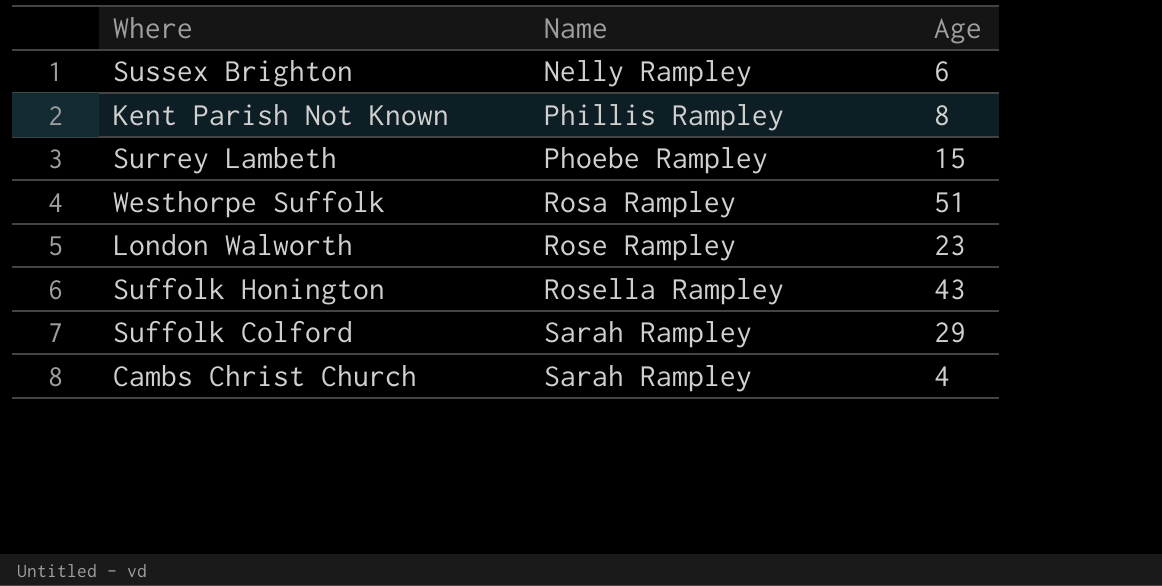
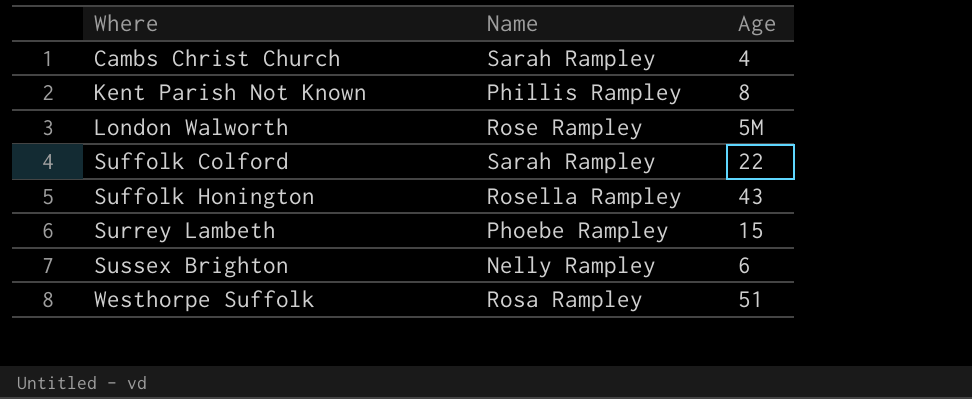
row order: Name ascending -> Where ascending
London Walworth | Age: 23 -> 5M
Suffolk Colford | Age: 29 -> 22

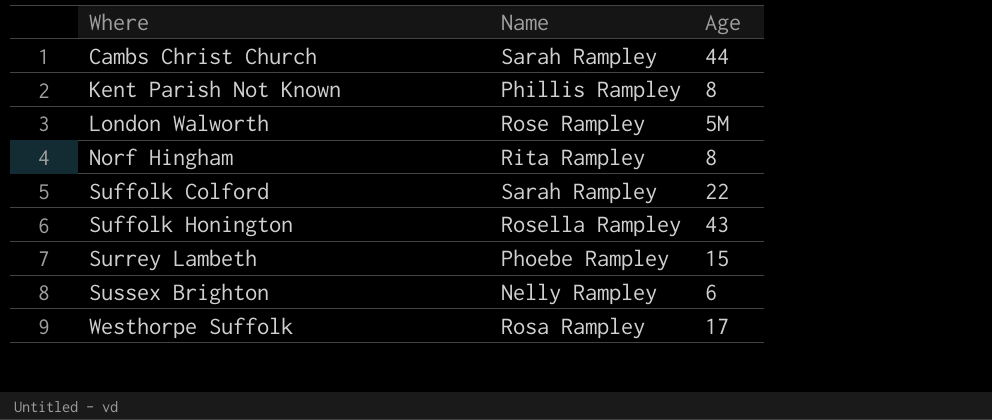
Cambs Christ Church | Age: 4 -> 44
row Norf Hingham: none -> Rita Rampley | 8
Westhorpe Suffolk | Age: 51 -> 17

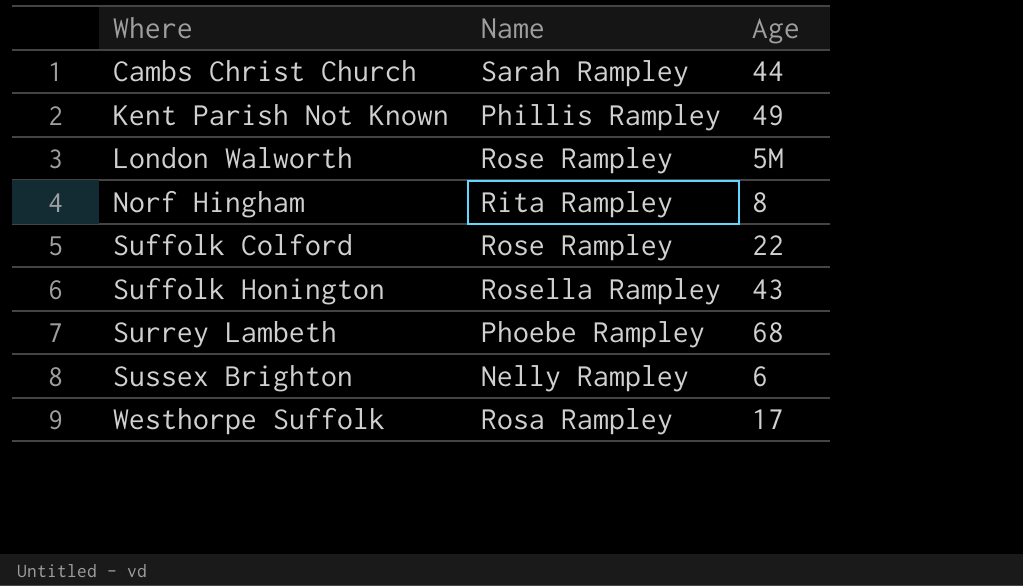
Kent Parish Not Known | Age: 8 -> 49
Suffolk Colford | Name: Sarah Rampley -> Rose Rampley
Surrey Lambeth | Age: 15 -> 68

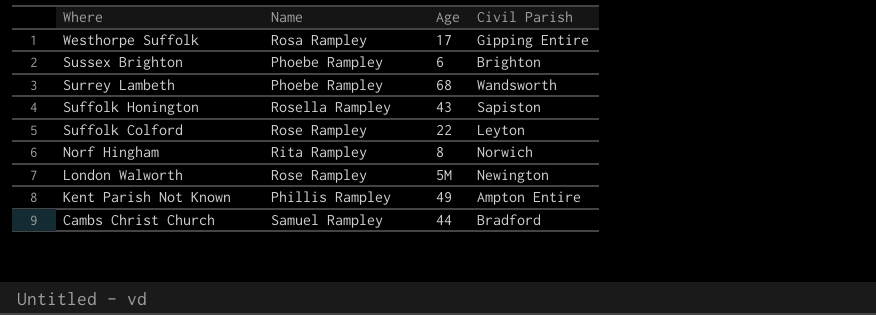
row order: Where ascending -> Where descending
column Civil Parish | position: none -> 4
Sussex Brighton | Name: Nelly Rampley -> Phoebe Rampley
Cambs Christ Church | Name: Sarah Rampley -> Samuel Rampley

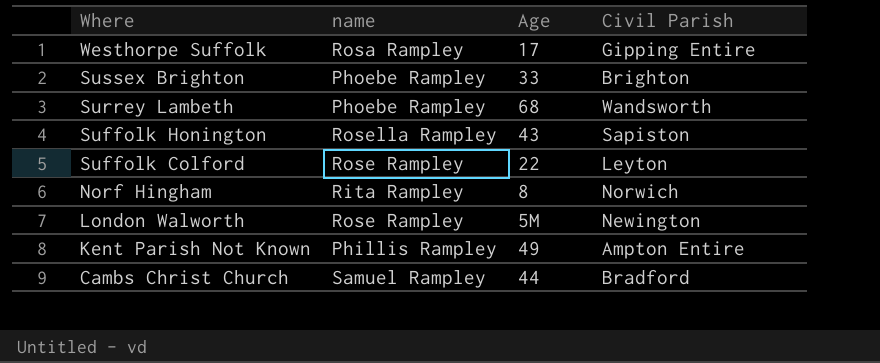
column name: Name -> name
Sussex Brighton | Age: 6 -> 33

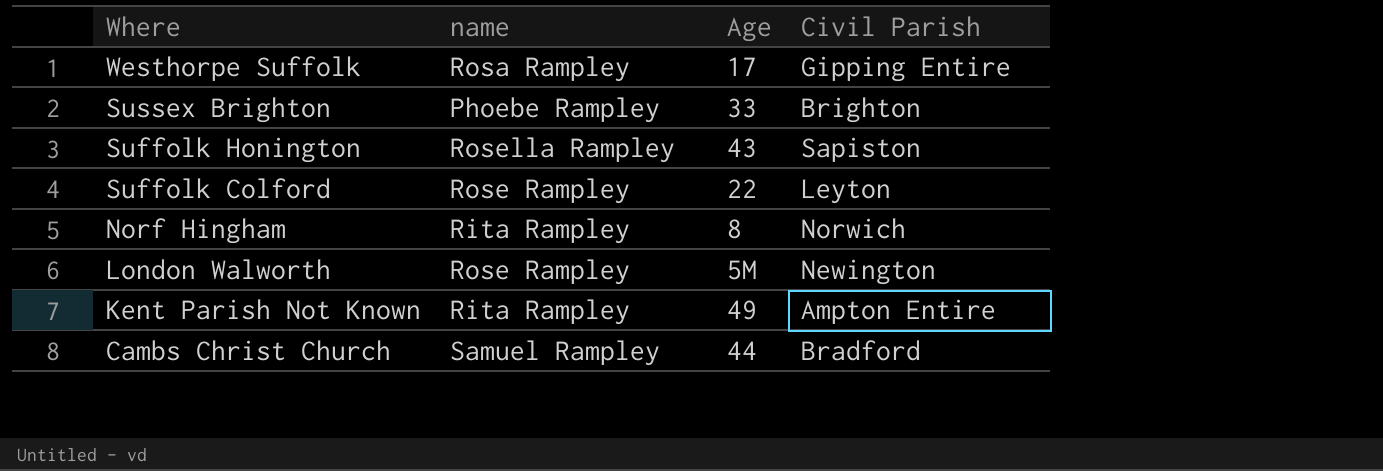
row Surrey Lambeth: Phoebe Rampley | 68 | Wandsworth -> none
Kent Parish Not Known | name: Phillis Rampley -> Rita Rampley

